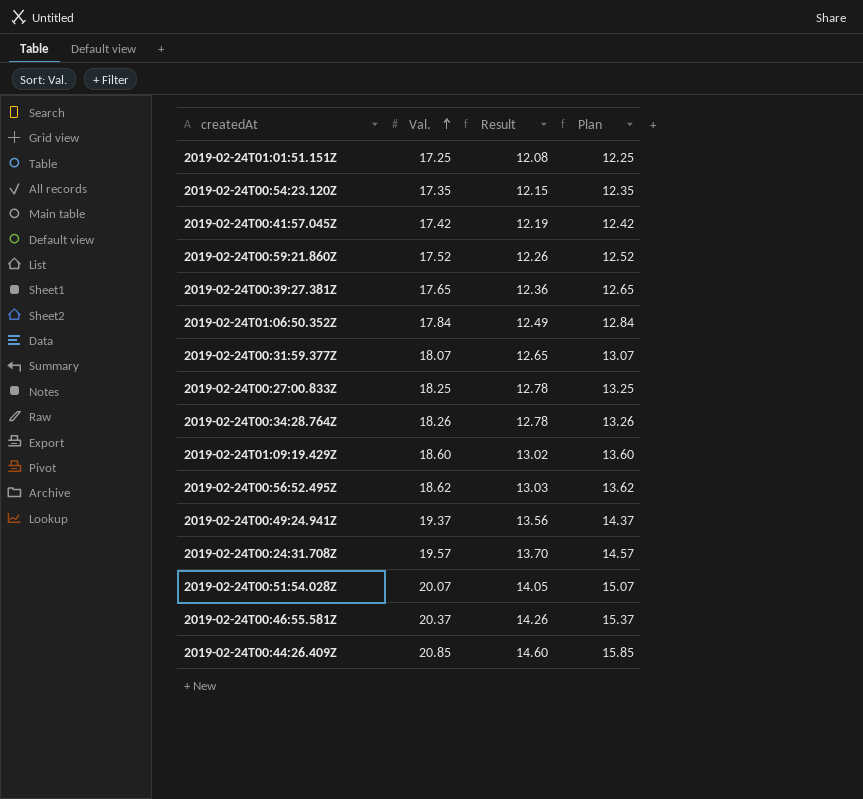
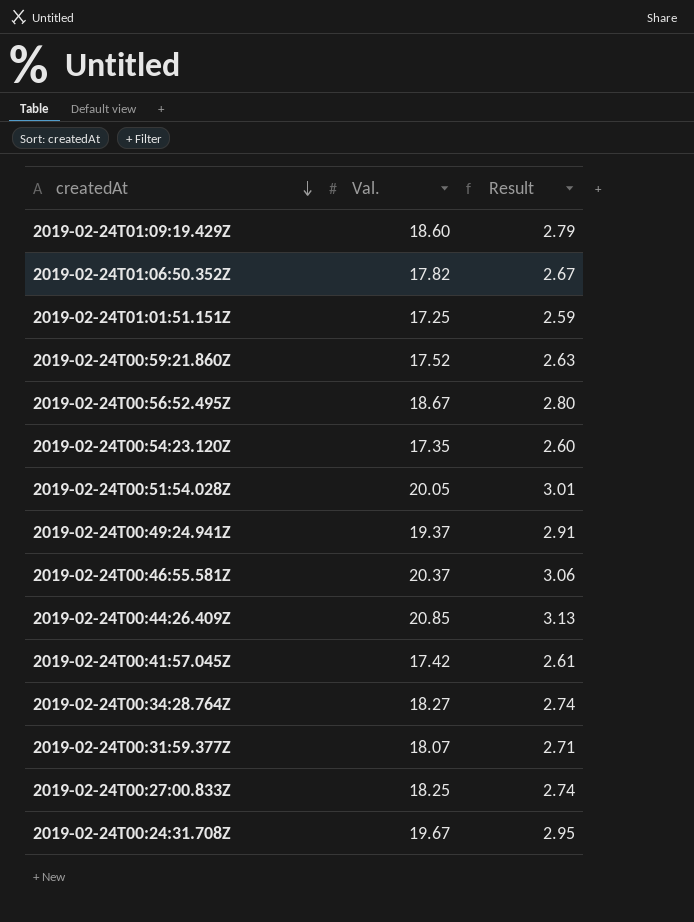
row order: Val. ascending -> createdAt descending
column Plan | formula: [Val.] - 5 -> none
column Result | formula: [Val.] * 0.7 -> [Val.] * 0.15
row 2019-02-24T00:39:27.381Z: 17.65 | 12.36 | 12.65 -> none
2019-02-24T01:06:50.352Z | Val.: 17.84 -> 17.82
2019-02-24T00:56:52.495Z | Val.: 18.62 -> 18.67
2019-02-24T00:51:54.028Z | Val.: 20.07 -> 20.05
2019-02-24T00:34:28.764Z | Val.: 18.26 -> 18.27
2019-02-24T00:24:31.708Z | Val.: 19.57 -> 19.67

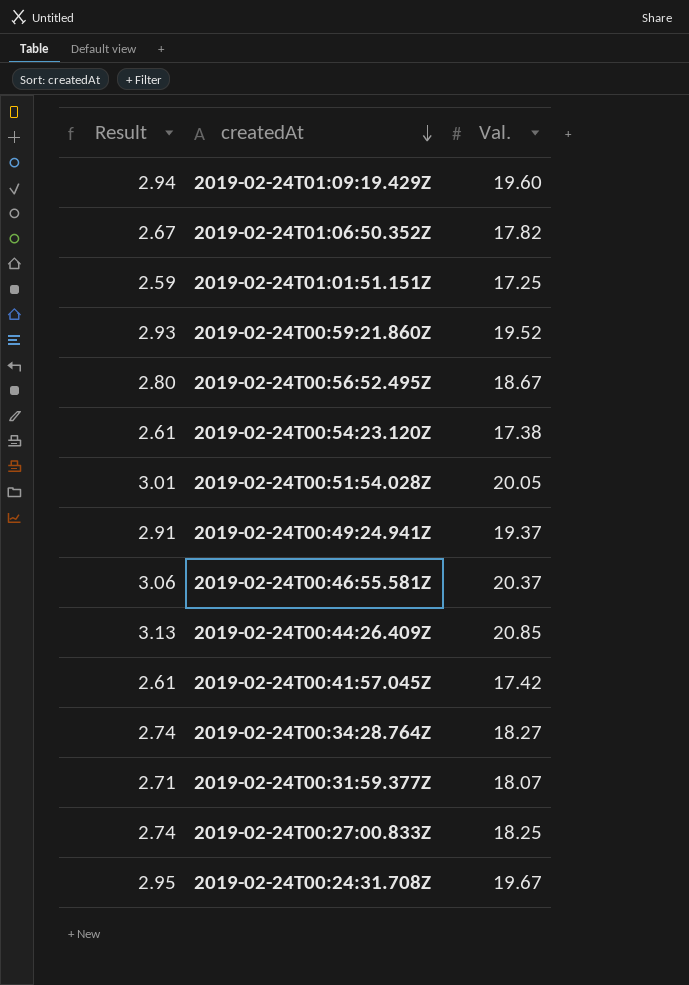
column Result | position: 3 -> 1
2019-02-24T01:09:19.429Z | Result: 2.79 -> 2.94
2019-02-24T01:09:19.429Z | Val.: 18.60 -> 19.60
2019-02-24T00:59:21.860Z | Result: 2.63 -> 2.93
2019-02-24T00:59:21.860Z | Val.: 17.52 -> 19.52
2019-02-24T00:54:23.120Z | Result: 2.60 -> 2.61
2019-02-24T00:54:23.120Z | Val.: 17.35 -> 17.38

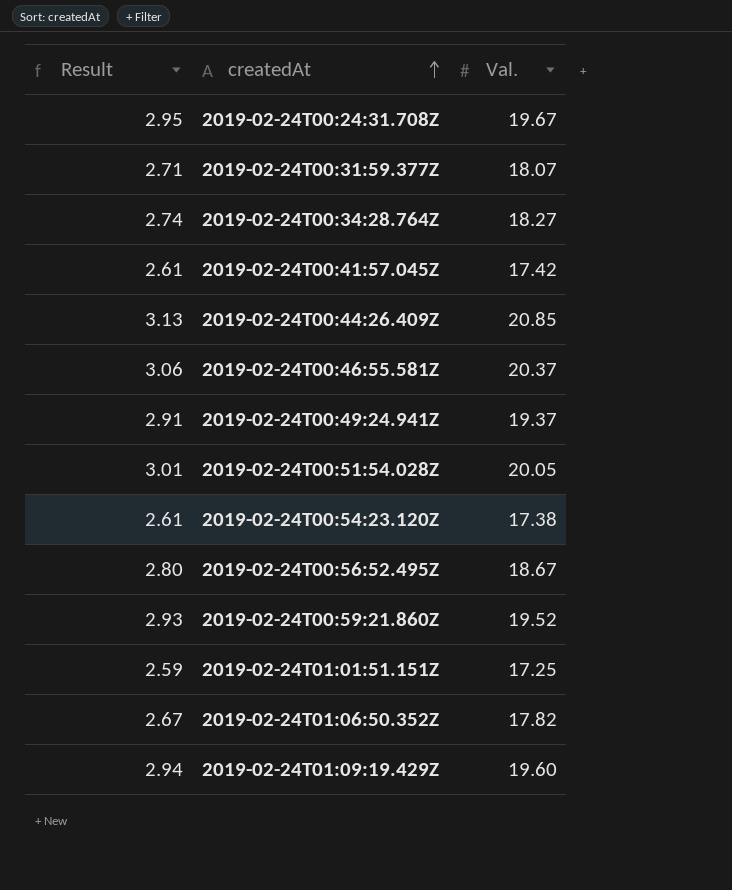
row order: createdAt descending -> createdAt ascending
row 2019-02-24T00:27:00.833Z: 2.74 | 18.25 -> none

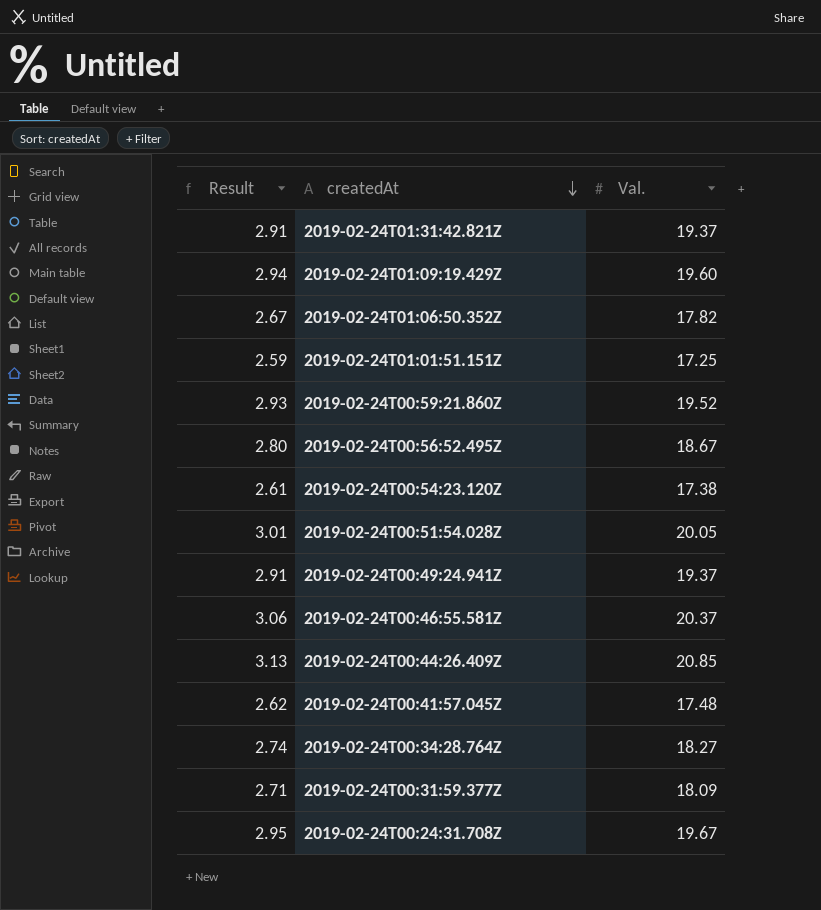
row order: createdAt ascending -> createdAt descending
row 2019-02-24T01:31:42.821Z: none -> 2.91 | 19.37
2019-02-24T00:41:57.045Z | Result: 2.61 -> 2.62
2019-02-24T00:41:57.045Z | Val.: 17.42 -> 17.48
2019-02-24T00:31:59.377Z | Val.: 18.07 -> 18.09

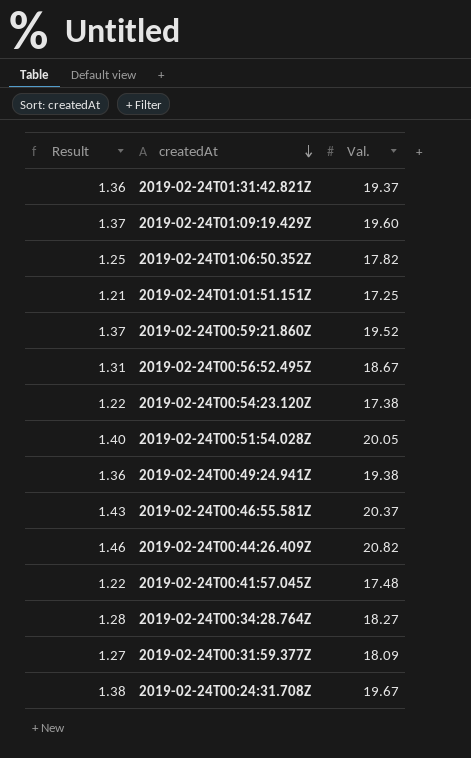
column Result | formula: [Val.] * 0.15 -> [Val.] * 0.07
2019-02-24T00:49:24.941Z | Val.: 19.37 -> 19.38
2019-02-24T00:44:26.409Z | Val.: 20.85 -> 20.82

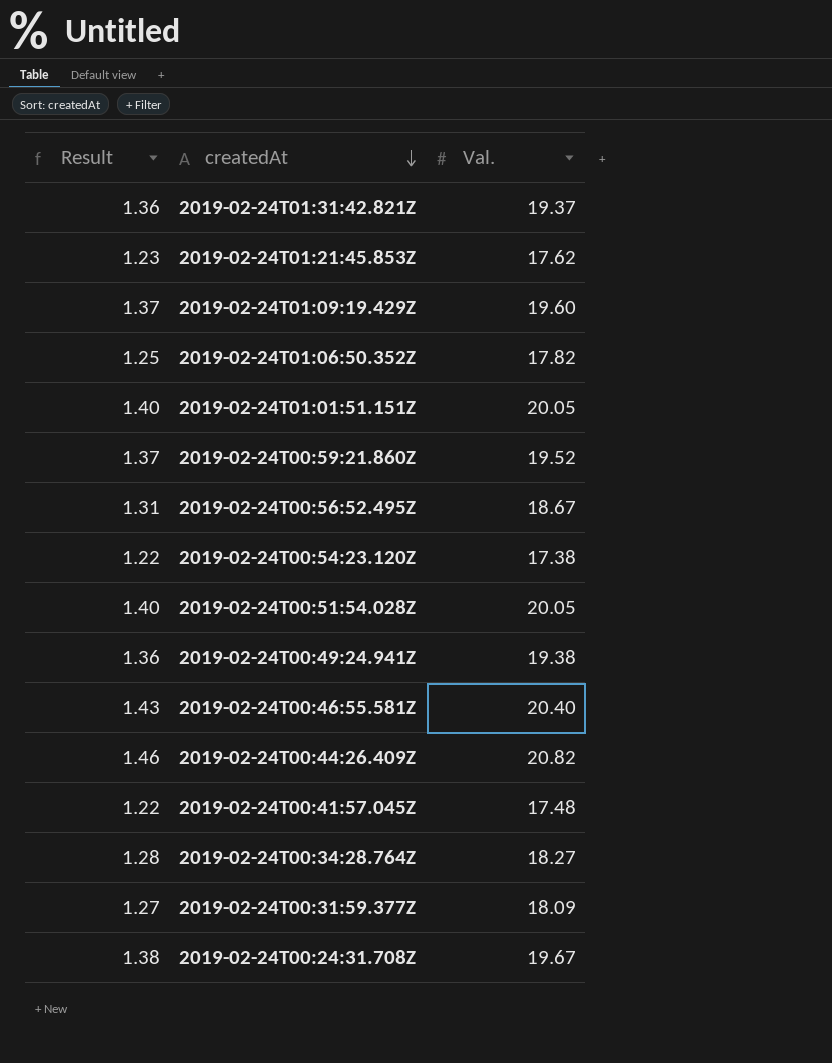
row 2019-02-24T01:21:45.853Z: none -> 1.23 | 17.62
2019-02-24T01:01:51.151Z | Result: 1.21 -> 1.40
2019-02-24T01:01:51.151Z | Val.: 17.25 -> 20.05
2019-02-24T00:46:55.581Z | Val.: 20.37 -> 20.40

